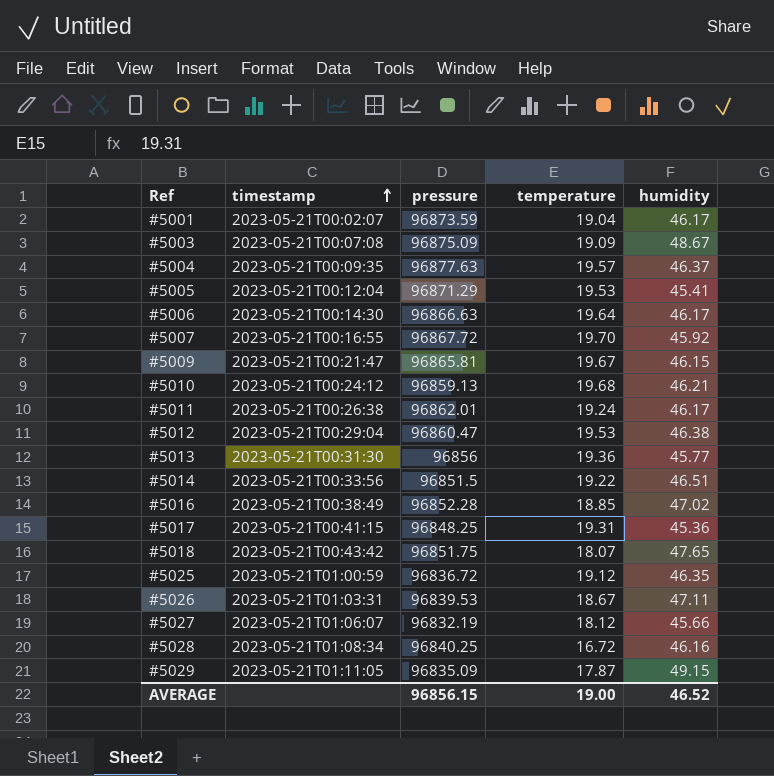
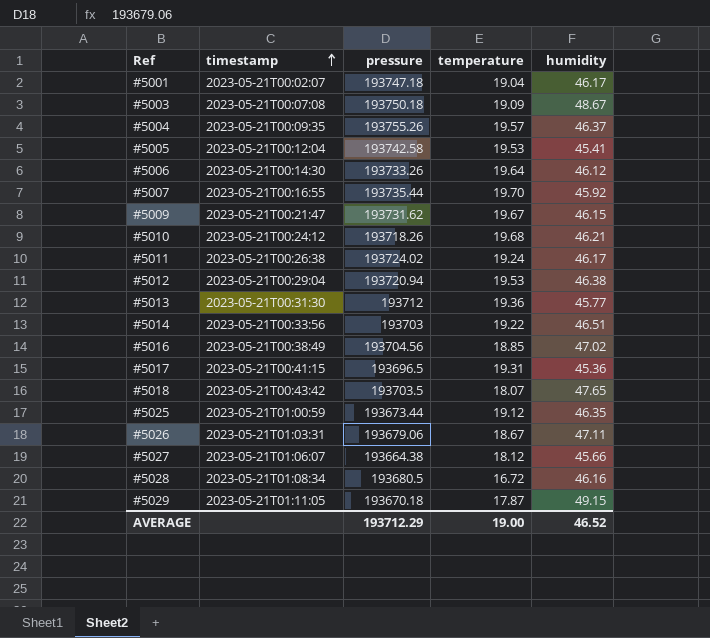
#5001 | pressure: 96873.59 -> 193747.18
#5003 | pressure: 96875.09 -> 193750.18
#5004 | pressure: 96877.63 -> 193755.26
#5005 | pressure: 96871.29 -> 193742.58
#5006 | pressure: 96866.63 -> 193733.26
#5006 | humidity: 46.17 -> 46.12
#5007 | pressure: 96867.72 -> 193735.44
#5009 | pressure: 96865.81 -> 193731.62
#5010 | pressure: 96859.13 -> 193718.26
#5011 | pressure: 96862.01 -> 193724.02
#5012 | pressure: 96860.47 -> 193720.94
#5013 | pressure: 96856 -> 193712
#5014 | pressure: 96851.5 -> 193703
#5016 | pressure: 96852.28 -> 193704.56
#5017 | pressure: 96848.25 -> 193696.5
#5018 | pressure: 96851.75 -> 193703.5
#5025 | pressure: 96836.72 -> 193673.44
#5026 | pressure: 96839.53 -> 193679.06
#5027 | pressure: 96832.19 -> 193664.38
#5028 | pressure: 96840.25 -> 193680.5
#5029 | pressure: 96835.09 -> 193670.18
AVERAGE | pressure: 96856.15 -> 193712.29

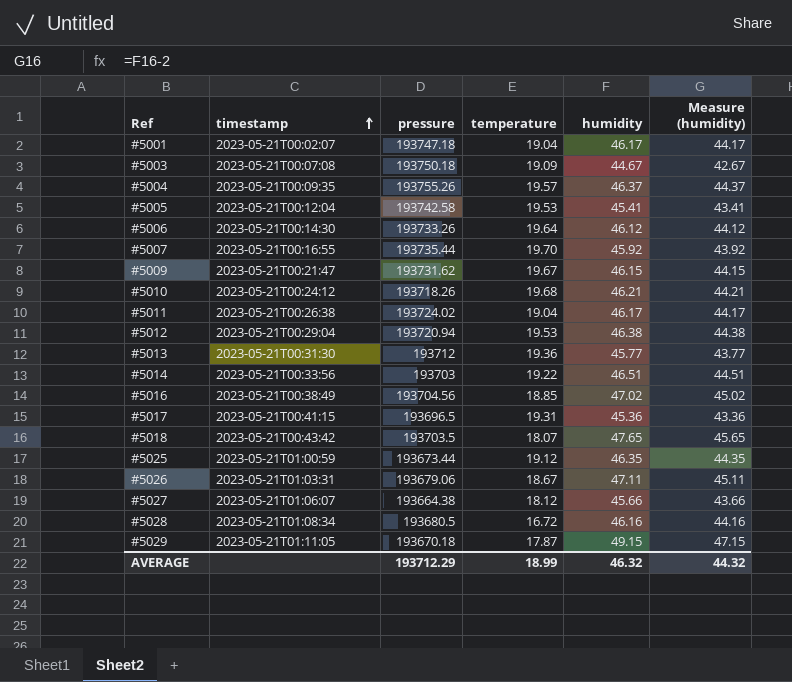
column Measure (humidity) | formula: none -> [humidity] - 2
#5003 | humidity: 48.67 -> 44.67
#5011 | temperature: 19.24 -> 19.04
AVERAGE | temperature: 19.00 -> 18.99
AVERAGE | humidity: 46.52 -> 46.32

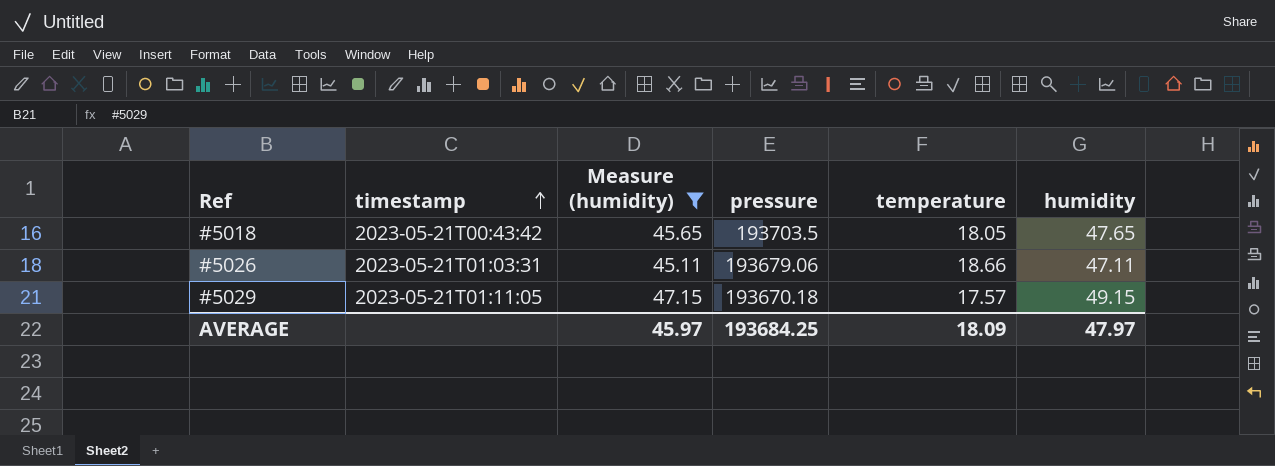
filter: none -> Measure (humidity) >= 45.11
column Measure (humidity) | position: 6 -> 3
#5018 | temperature: 18.07 -> 18.05
#5026 | temperature: 18.67 -> 18.66
#5029 | temperature: 17.87 -> 17.57
AVERAGE | Measure (humidity): 44.32 -> 45.97
AVERAGE | pressure: 193712.29 -> 193684.25
AVERAGE | temperature: 18.99 -> 18.09
AVERAGE | humidity: 46.32 -> 47.97

